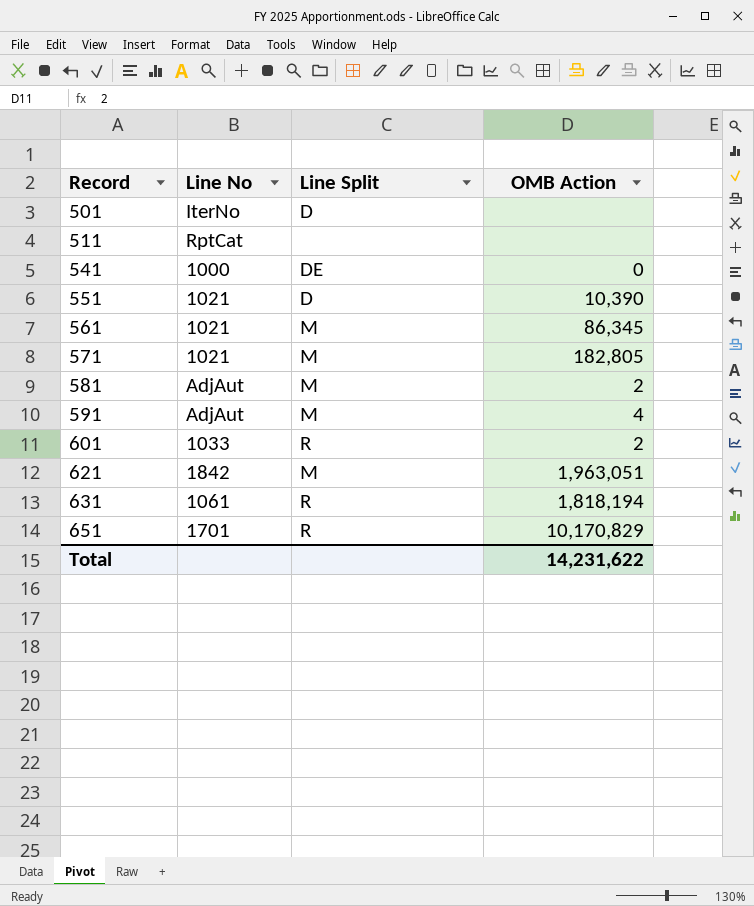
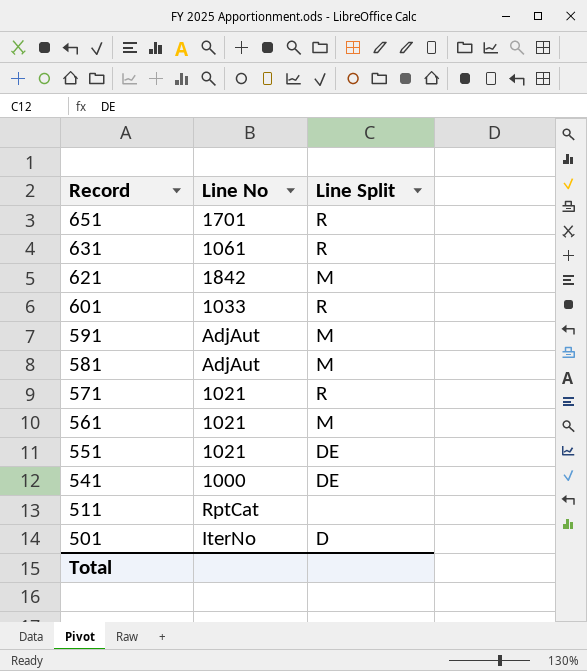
row order: Record ascending -> Record descending
column OMB Action | position: 4 -> none
571 | Line Split: M -> R
551 | Line Split: D -> DE

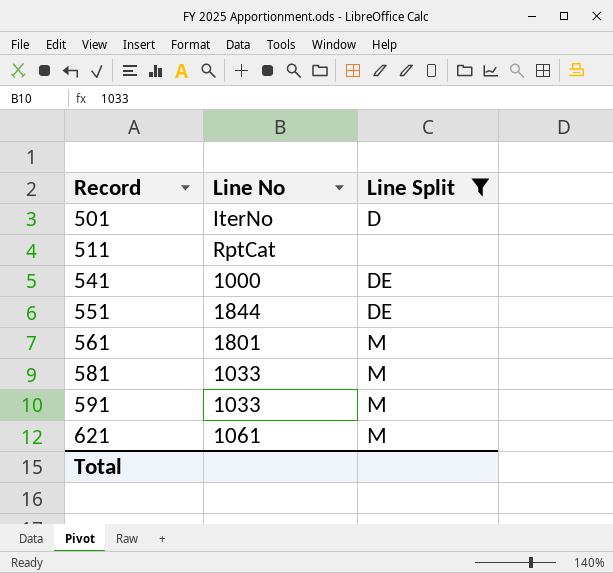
filter: none -> Line Split != R
row order: Record descending -> Record ascending
551 | Line No: 1021 -> 1844
561 | Line No: 1021 -> 1801
581 | Line No: AdjAut -> 1033
591 | Line No: AdjAut -> 1033
621 | Line No: 1842 -> 1061

